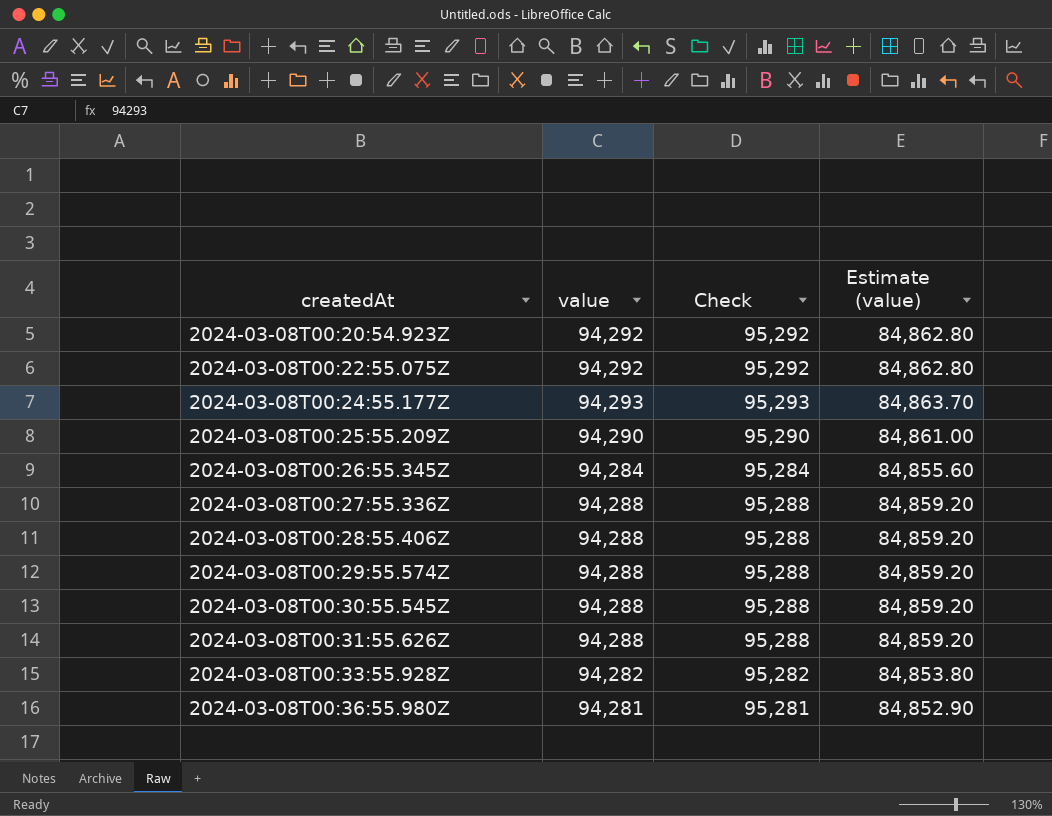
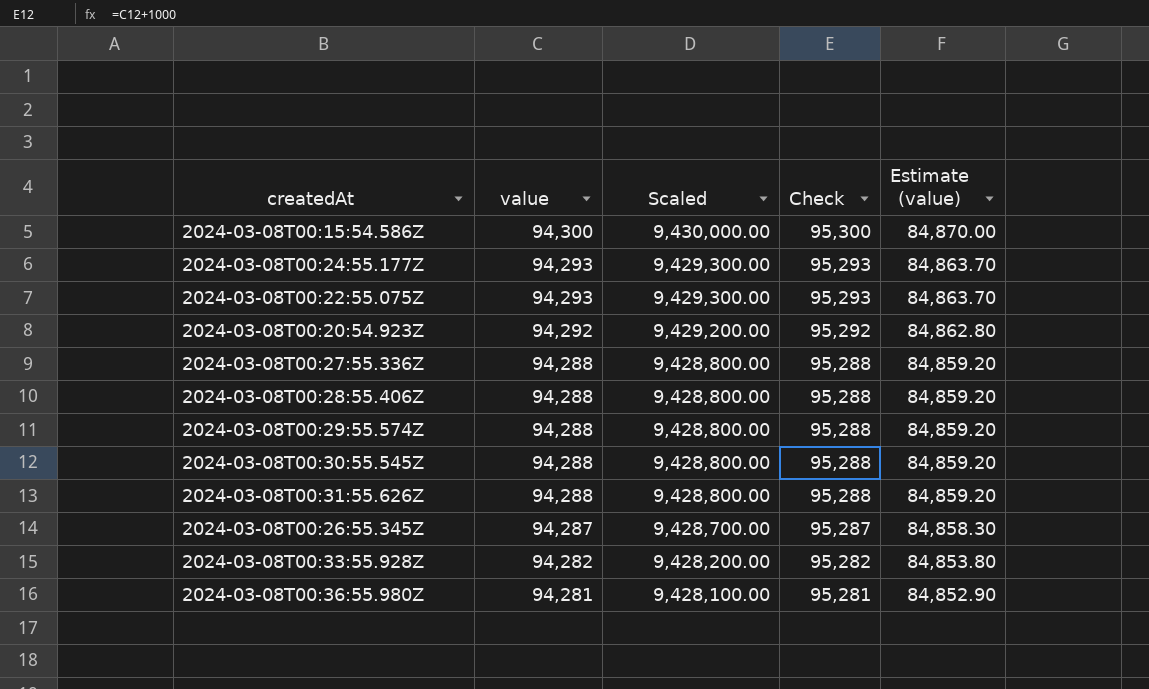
row order: createdAt ascending -> value descending
column Scaled | formula: none -> [value] * 100
row 2024-03-08T00:25:55.209Z: 94,290 | 95,290 | 84,861.00 -> none
row 2024-03-08T00:15:54.586Z: none -> 94,300 | 9,430,000.00 | 95,300 | 84,870.00
2024-03-08T00:22:55.075Z | value: 94,292 -> 94,293
2024-03-08T00:22:55.075Z | Check: 95,292 -> 95,293
2024-03-08T00:22:55.075Z | Estimate (value): 84,862.80 -> 84,863.70
2024-03-08T00:26:55.345Z | value: 94,284 -> 94,287
2024-03-08T00:26:55.345Z | Check: 95,284 -> 95,287
2024-03-08T00:26:55.345Z | Estimate (value): 84,855.60 -> 84,858.30

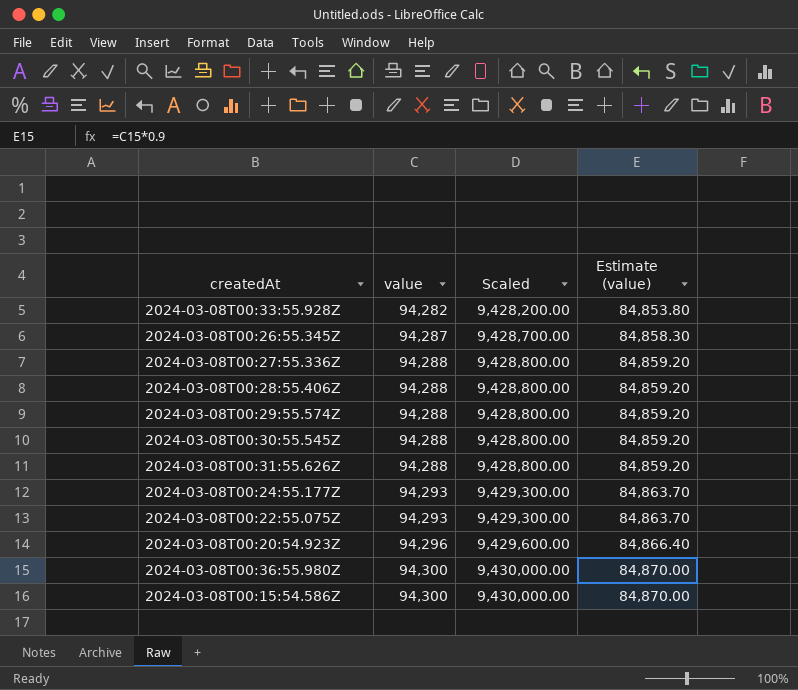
row order: value descending -> value ascending
column Check | formula: [value] + 1000 -> none
2024-03-08T00:20:54.923Z | value: 94,292 -> 94,296
2024-03-08T00:20:54.923Z | Scaled: 9,429,200.00 -> 9,429,600.00
2024-03-08T00:20:54.923Z | Estimate (value): 84,862.80 -> 84,866.40
2024-03-08T00:36:55.980Z | value: 94,281 -> 94,300
2024-03-08T00:36:55.980Z | Scaled: 9,428,100.00 -> 9,430,000.00
2024-03-08T00:36:55.980Z | Estimate (value): 84,852.90 -> 84,870.00

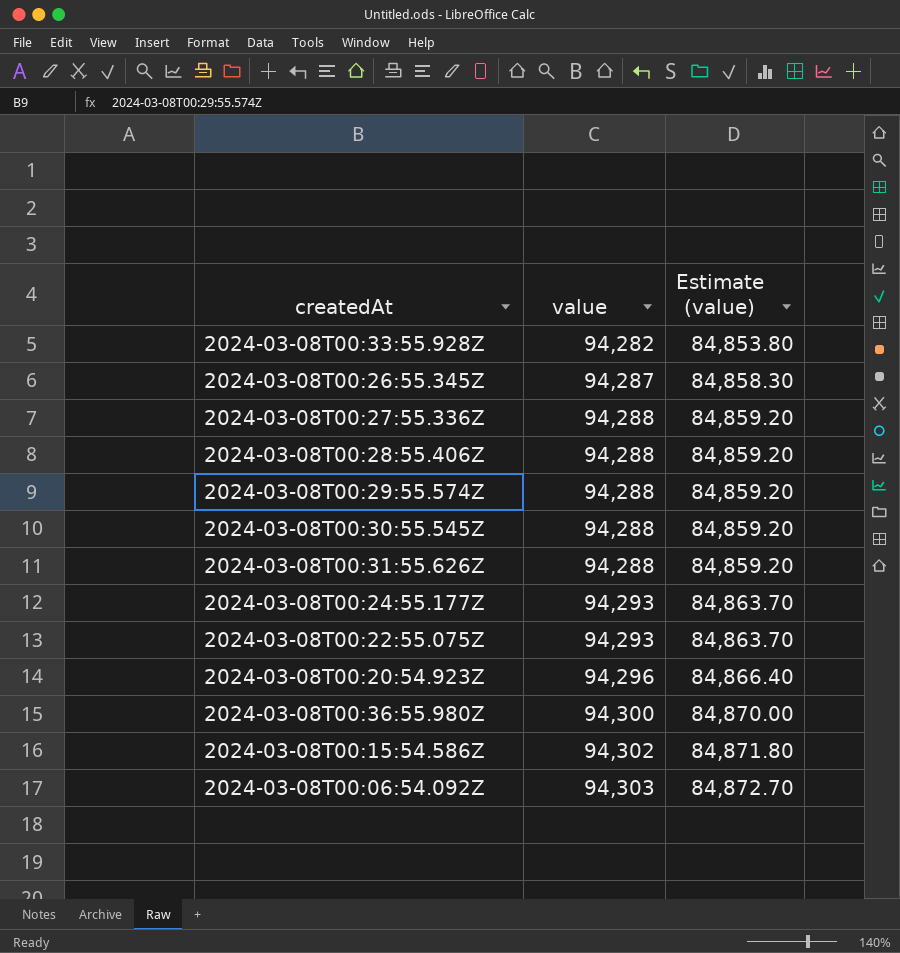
column Scaled | formula: [value] * 100 -> none
2024-03-08T00:15:54.586Z | value: 94,300 -> 94,302
2024-03-08T00:15:54.586Z | Estimate (value): 84,870.00 -> 84,871.80
row 2024-03-08T00:06:54.092Z: none -> 94,303 | 84,872.70

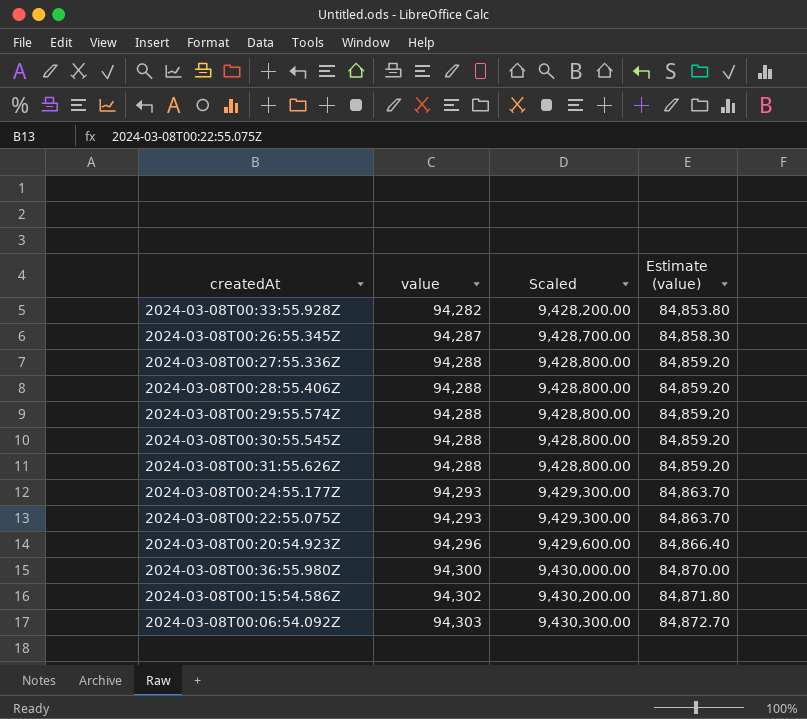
column Scaled | formula: none -> [value] * 100

